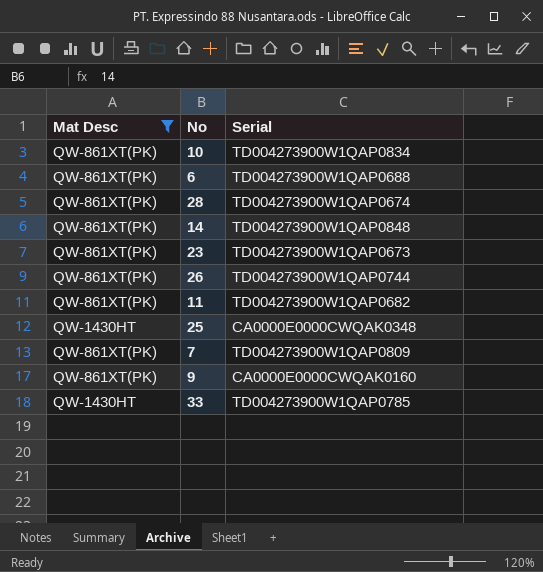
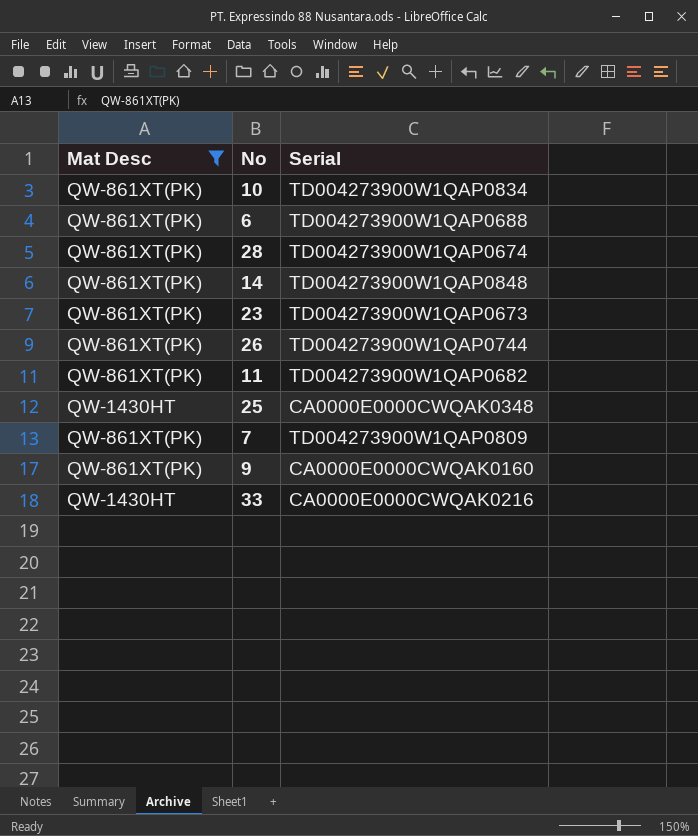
33 | Serial: TD004273900W1QAP0785 -> CA0000E0000CWQAK0216

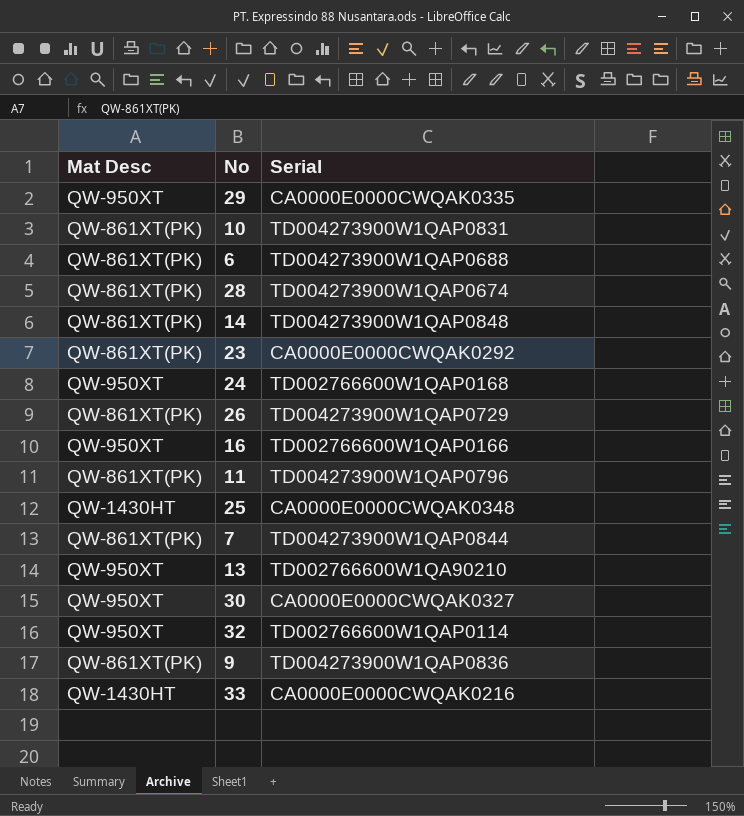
filter: Mat Desc != QW-950XT -> none
10 | Serial: TD004273900W1QAP0834 -> TD004273900W1QAP0831
23 | Serial: TD004273900W1QAP0673 -> CA0000E0000CWQAK0292
26 | Serial: TD004273900W1QAP0744 -> TD004273900W1QAP0729
11 | Serial: TD004273900W1QAP0682 -> TD004273900W1QAP0796
7 | Serial: TD004273900W1QAP0809 -> TD004273900W1QAP0844
9 | Serial: CA0000E0000CWQAK0160 -> TD004273900W1QAP0836

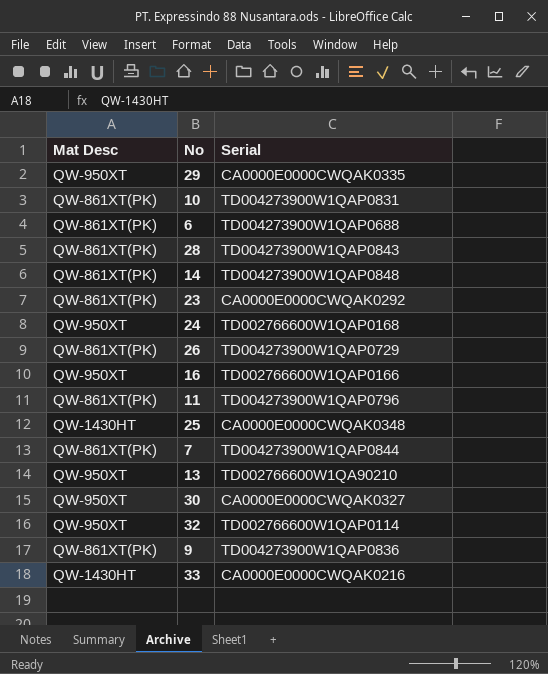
28 | Serial: TD004273900W1QAP0674 -> TD004273900W1QAP0843

